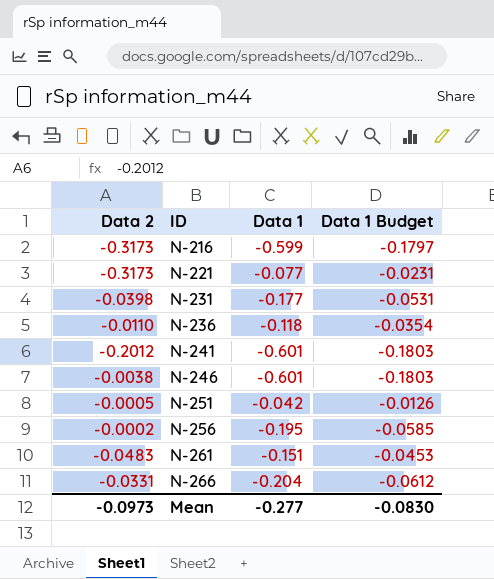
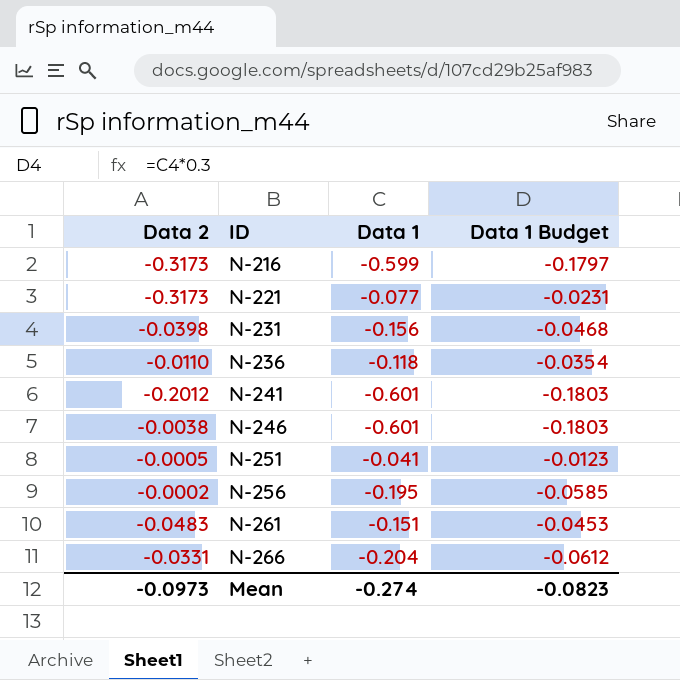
N-231 | Data 1: -0.177 -> -0.156
N-231 | Data 1 Budget: -0.0531 -> -0.0468
N-251 | Data 1: -0.042 -> -0.041
N-251 | Data 1 Budget: -0.0126 -> -0.0123
Mean | Data 1: -0.277 -> -0.274
Mean | Data 1 Budget: -0.0830 -> -0.0823

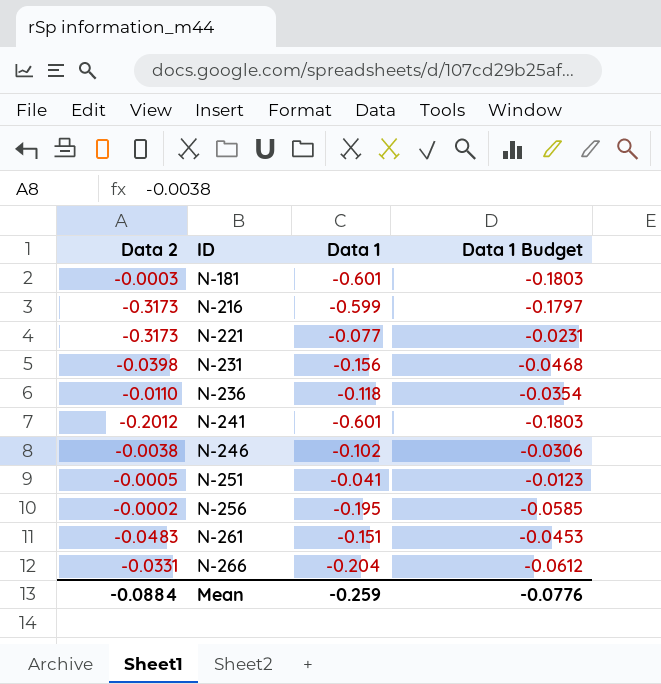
row N-181: none -> -0.0003 | -0.601 | -0.1803
N-246 | Data 1: -0.601 -> -0.102
N-246 | Data 1 Budget: -0.1803 -> -0.0306
Mean | Data 2: -0.0973 -> -0.0884
Mean | Data 1: -0.274 -> -0.259
Mean | Data 1 Budget: -0.0823 -> -0.0776

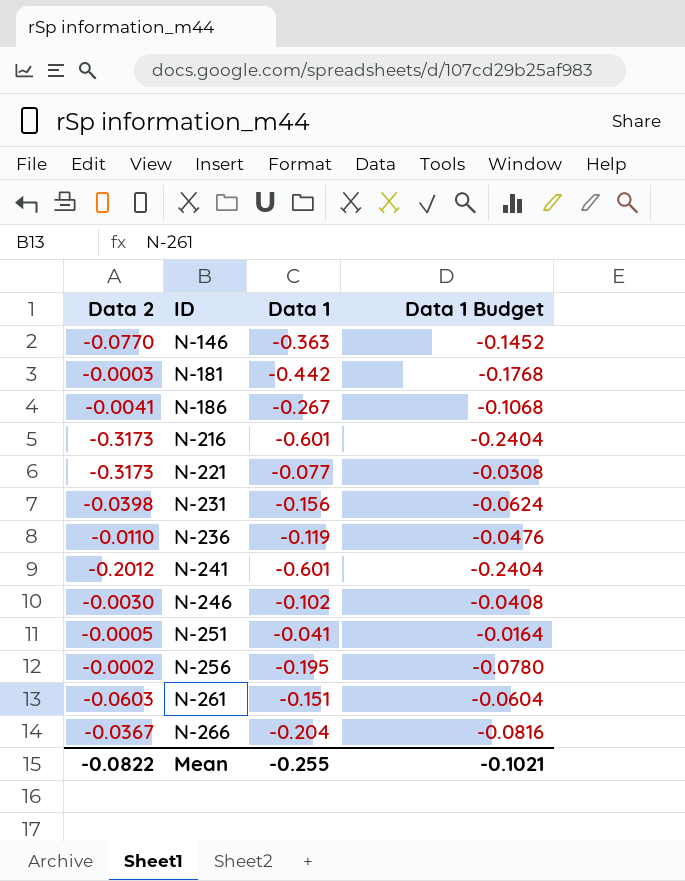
column Data 1 Budget | formula: [Data 1] * 0.3 -> [Data 1] * 0.4
row N-146: none -> -0.0770 | -0.363 | -0.1452
N-181 | Data 1: -0.601 -> -0.442
row N-186: none -> -0.0041 | -0.267 | -0.1068
N-216 | Data 1: -0.599 -> -0.601
N-236 | Data 1: -0.118 -> -0.119
N-246 | Data 2: -0.0038 -> -0.0030
N-261 | Data 2: -0.0483 -> -0.0603
N-266 | Data 2: -0.0331 -> -0.0367
Mean | Data 2: -0.0884 -> -0.0822
Mean | Data 1: -0.259 -> -0.255
Mean | Data 1 Budget: -0.0776 -> -0.1021

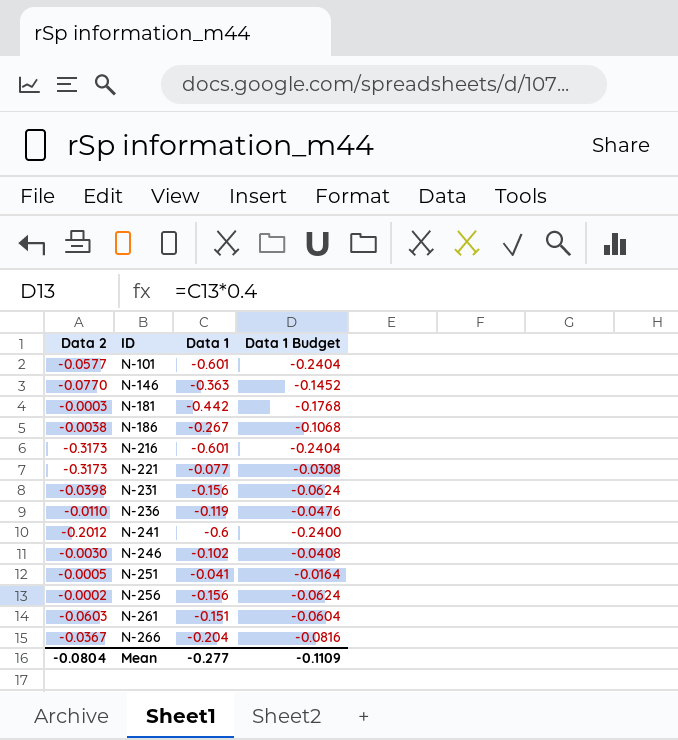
row N-101: none -> -0.0577 | -0.601 | -0.2404
N-186 | Data 2: -0.0041 -> -0.0038
N-241 | Data 1: -0.601 -> -0.6
N-241 | Data 1 Budget: -0.2404 -> -0.2400
N-256 | Data 1: -0.195 -> -0.156
N-256 | Data 1 Budget: -0.0780 -> -0.0624
Mean | Data 2: -0.0822 -> -0.0804
Mean | Data 1: -0.255 -> -0.277
Mean | Data 1 Budget: -0.1021 -> -0.1109

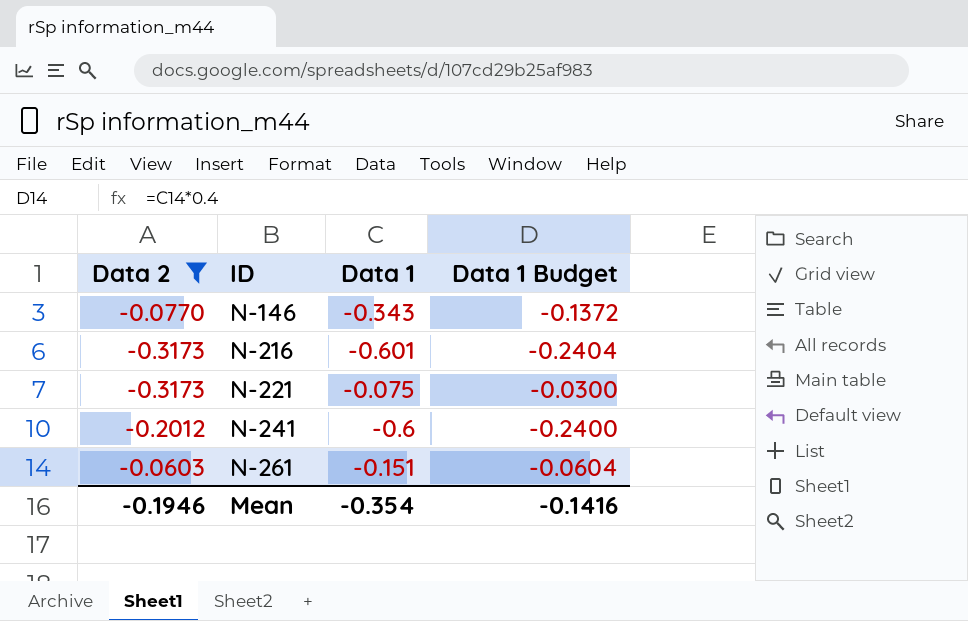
filter: none -> Data 2 <= -0.0603
N-146 | Data 1: -0.363 -> -0.343
N-146 | Data 1 Budget: -0.1452 -> -0.1372
N-221 | Data 1: -0.077 -> -0.075
N-221 | Data 1 Budget: -0.0308 -> -0.0300
Mean | Data 2: -0.0804 -> -0.1946
Mean | Data 1: -0.277 -> -0.354
Mean | Data 1 Budget: -0.1109 -> -0.1416

